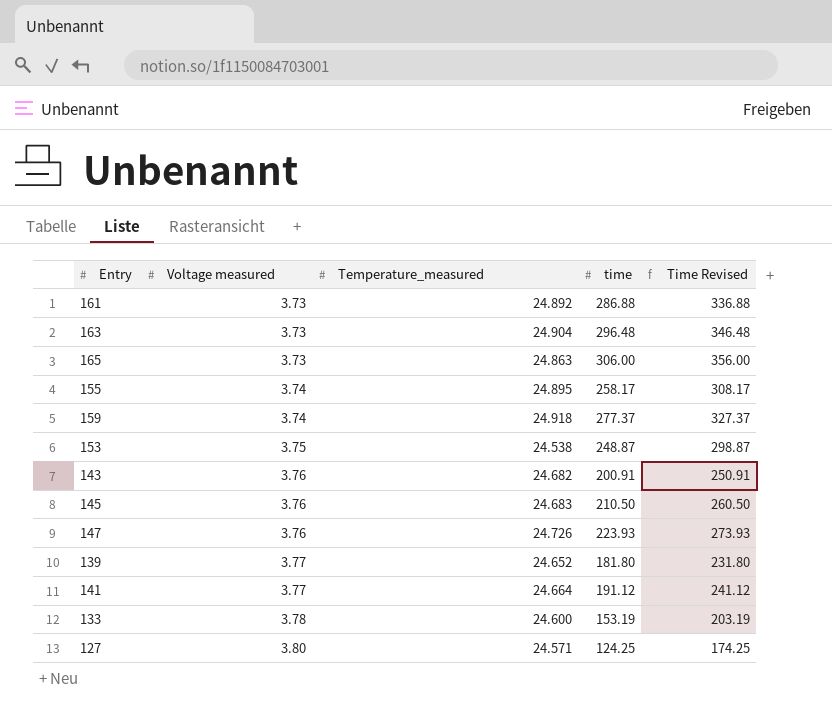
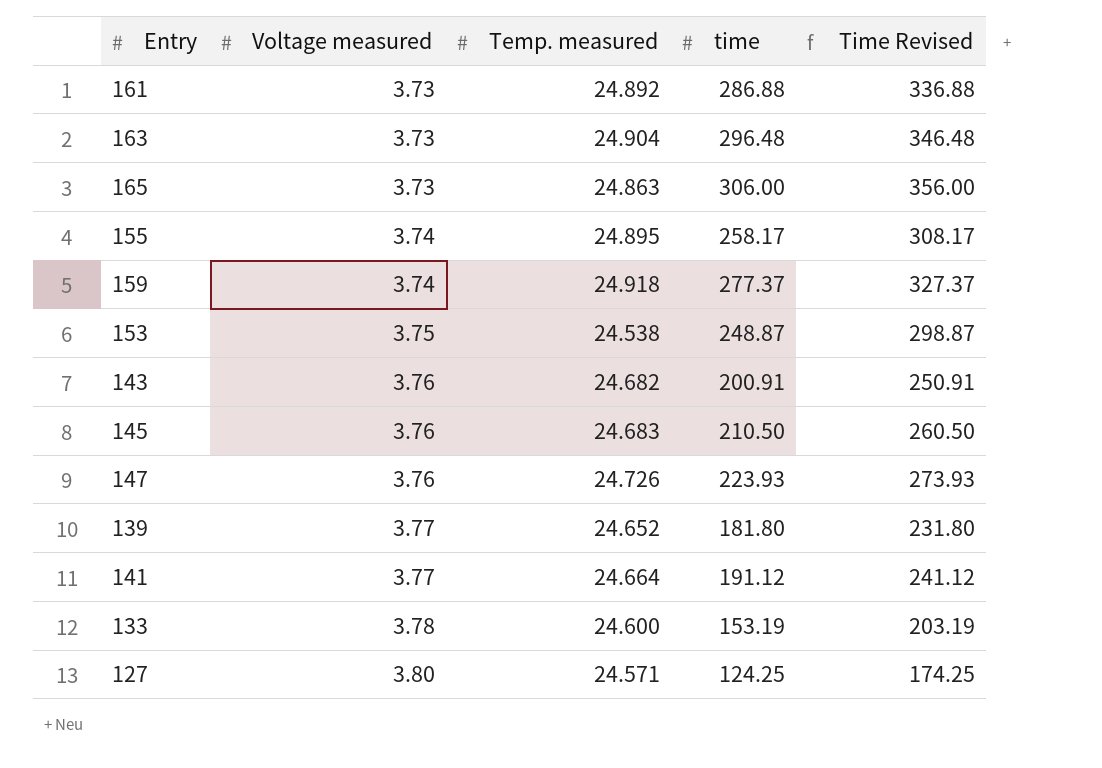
column name: Temperature_measured -> Temp. measured

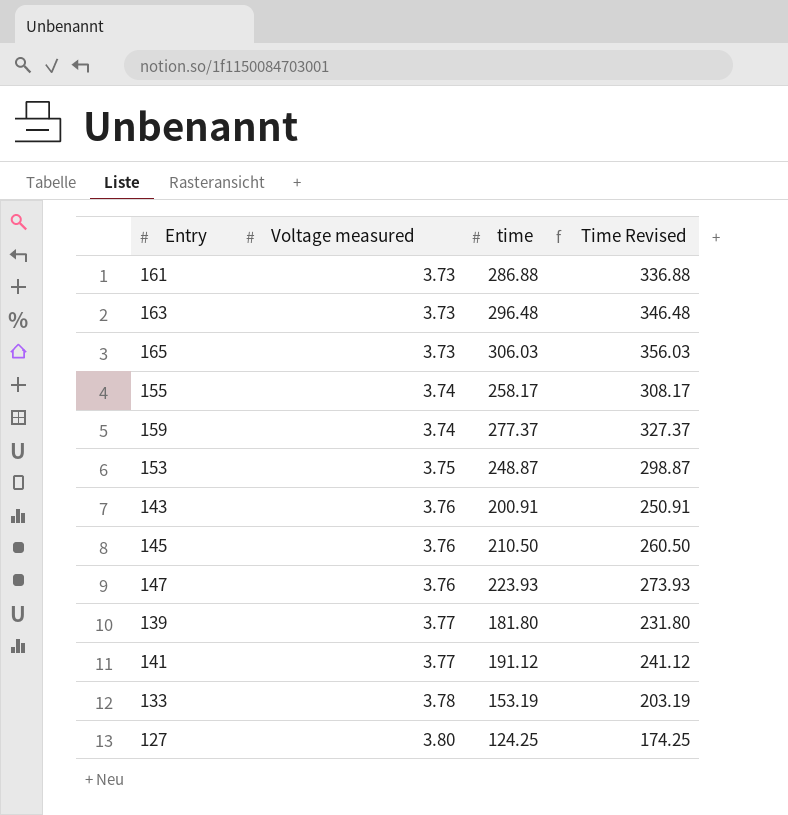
column Temp. measured | position: 3 -> none
165 | time: 306.00 -> 306.03
165 | Time Revised: 356.00 -> 356.03

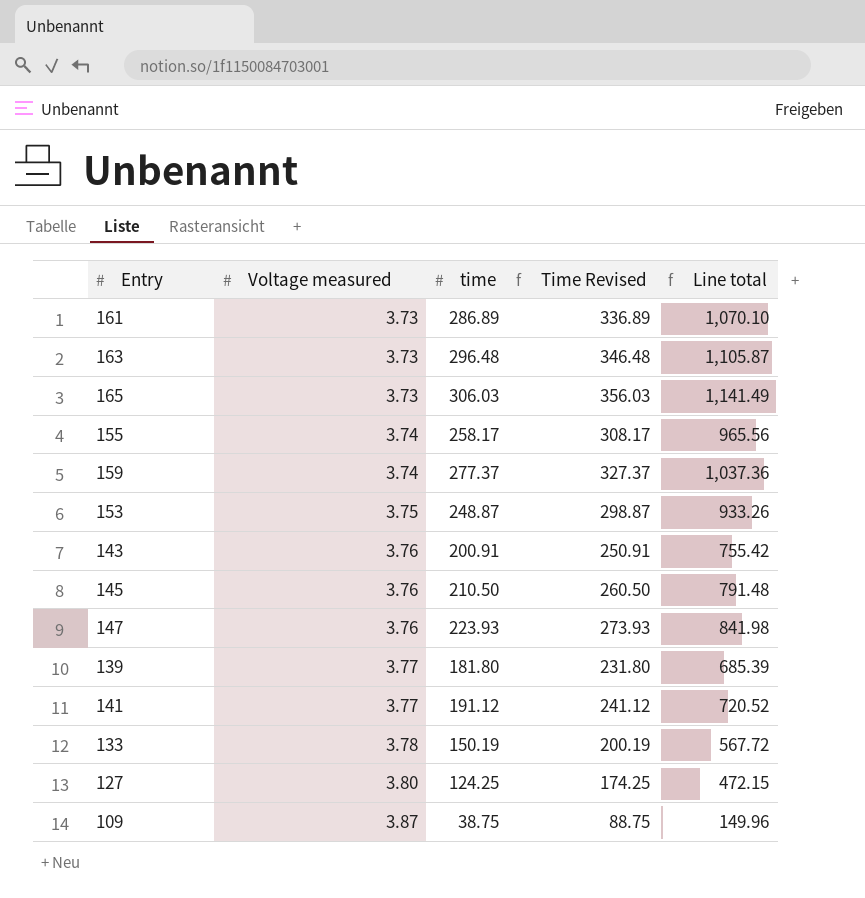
column Line total | formula: none -> [Voltage measured] * [time]
161 | time: 286.88 -> 286.89
161 | Time Revised: 336.88 -> 336.89
133 | time: 153.19 -> 150.19
133 | Time Revised: 203.19 -> 200.19
row 109: none -> 3.87 | 38.75 | 88.75 | 149.96

